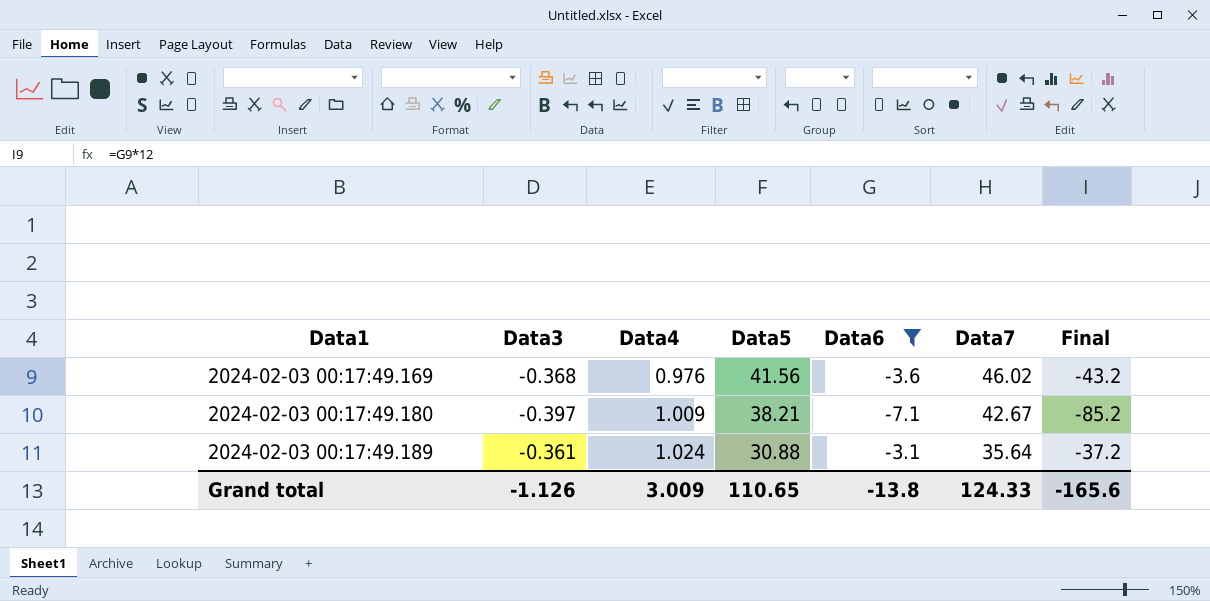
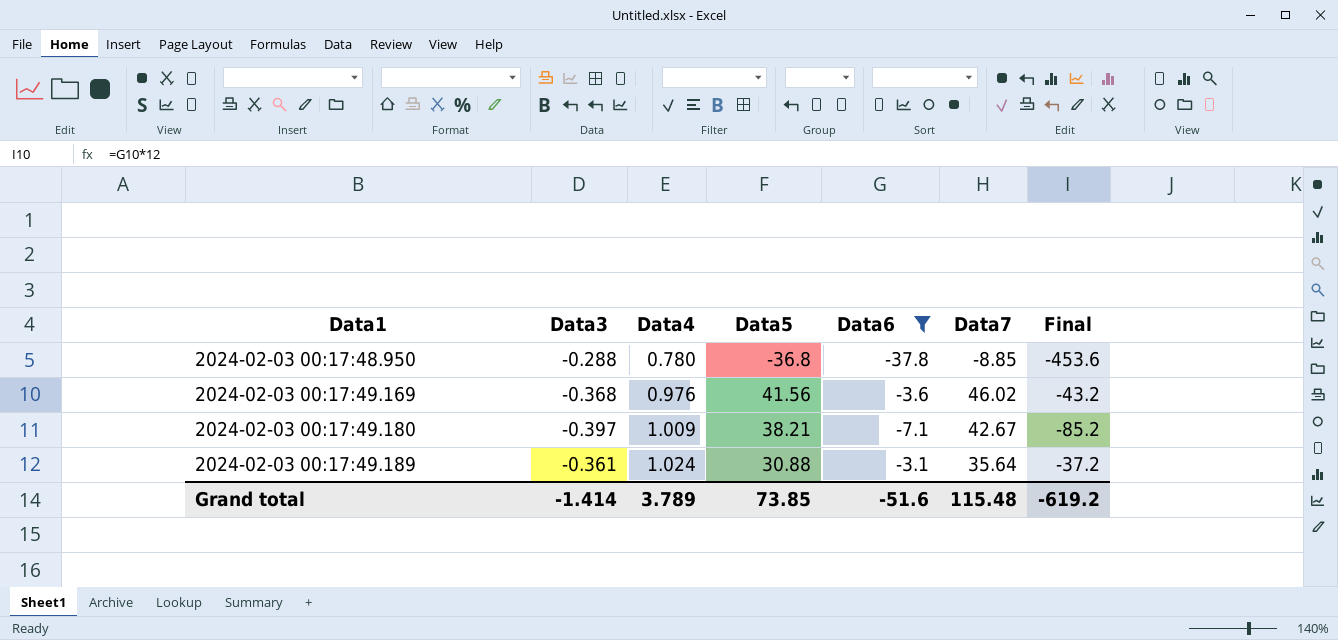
row 2024-02-03 00:17:48.950: none -> -0.288 | 0.780 | -36.8 | -37.8 | -8.85 | -453.6
Grand total | Data3: -1.126 -> -1.414
Grand total | Data4: 3.009 -> 3.789
Grand total | Data5: 110.65 -> 73.85
Grand total | Data6: -13.8 -> -51.6
Grand total | Data7: 124.33 -> 115.48
Grand total | Final: -165.6 -> -619.2

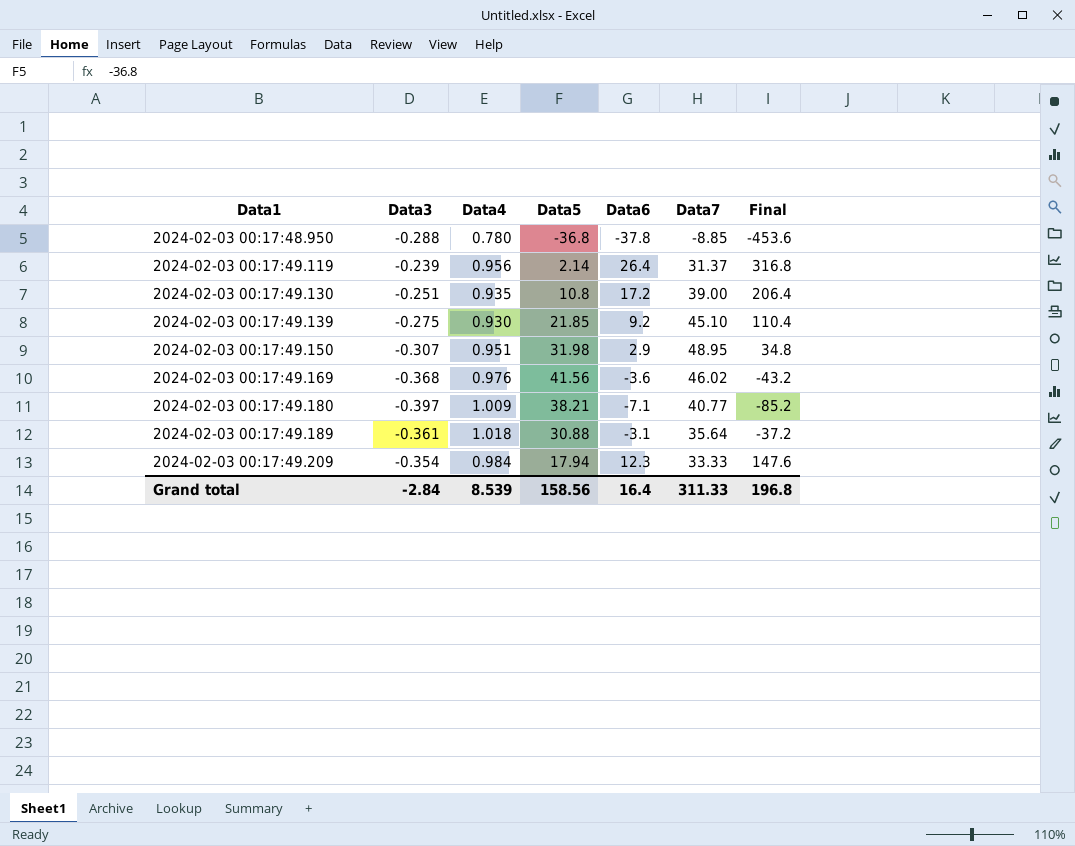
filter: Data6 <= -3.1 -> none
2024-02-03 00:17:49.180 | Data7: 42.67 -> 40.77
2024-02-03 00:17:49.189 | Data4: 1.024 -> 1.018
Grand total | Data3: -1.414 -> -2.84
Grand total | Data4: 3.789 -> 8.539
Grand total | Data5: 73.85 -> 158.56
Grand total | Data6: -51.6 -> 16.4
Grand total | Data7: 115.48 -> 311.33
Grand total | Final: -619.2 -> 196.8

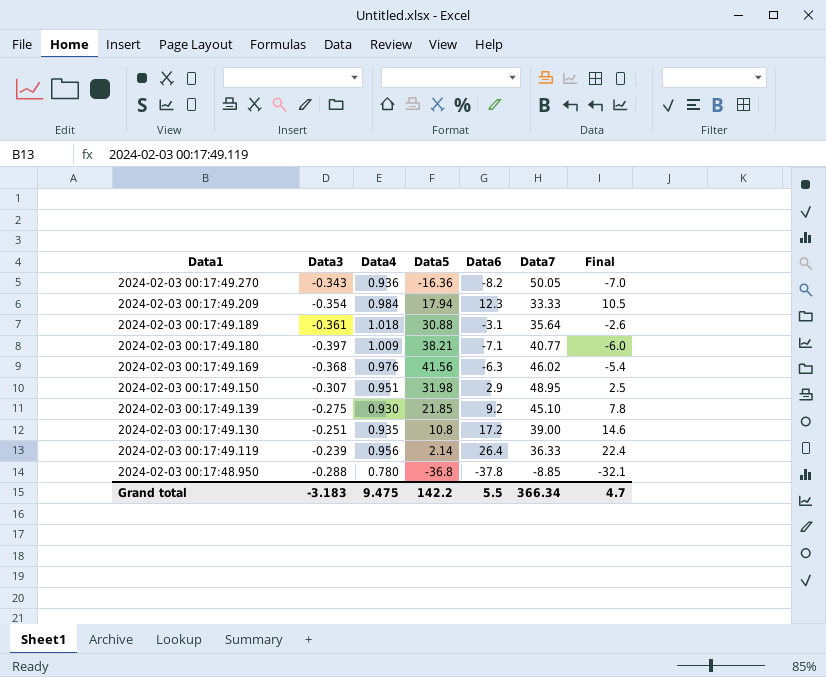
row order: Data1 ascending -> Data1 descending
column Final | formula: [Data6] * 12 -> [Data6] * 0.85
row 2024-02-03 00:17:49.270: none -> -0.343 | 0.936 | -16.36 | -8.2 | 50.05 | -7.0
2024-02-03 00:17:49.169 | Data6: -3.6 -> -6.3
2024-02-03 00:17:49.119 | Data7: 31.37 -> 36.33
Grand total | Data3: -2.84 -> -3.183
Grand total | Data4: 8.539 -> 9.475
Grand total | Data5: 158.56 -> 142.2
Grand total | Data6: 16.4 -> 5.5
Grand total | Data7: 311.33 -> 366.34
Grand total | Final: 196.8 -> 4.7

